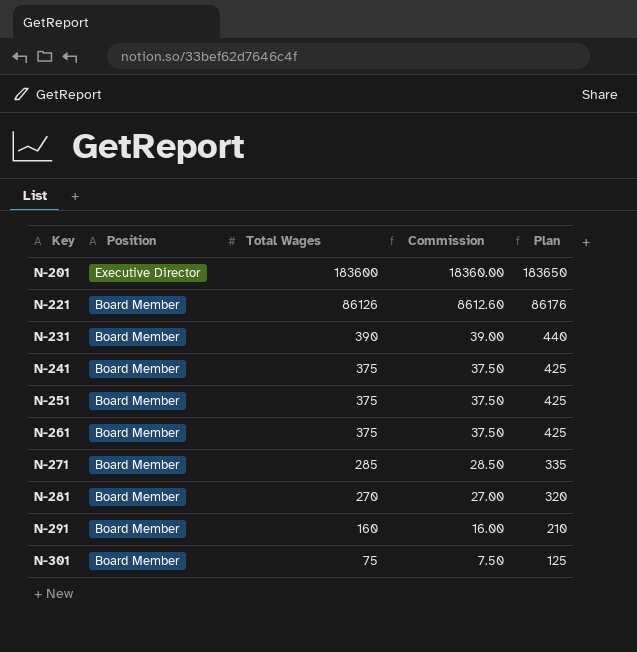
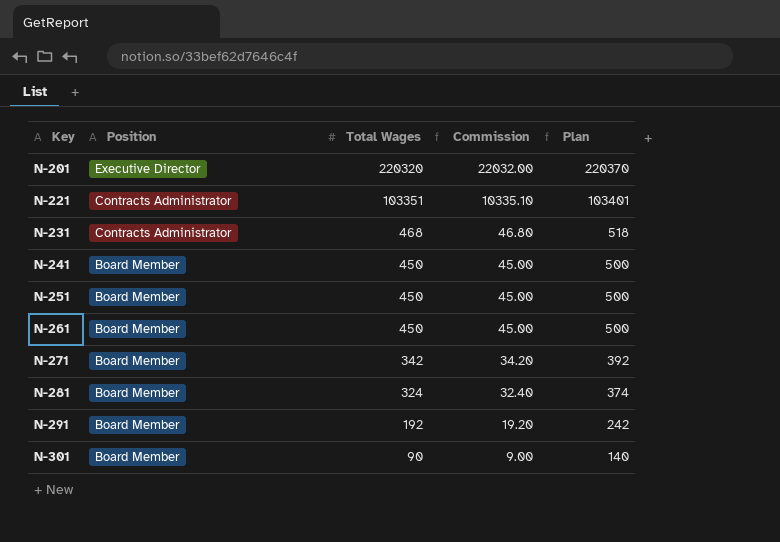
N-201 | Total Wages: 183600 -> 220320
N-201 | Commission: 18360.00 -> 22032.00
N-201 | Plan: 183650 -> 220370
N-221 | Position: Board Member -> Contracts Administrator
N-221 | Total Wages: 86126 -> 103351
N-221 | Commission: 8612.60 -> 10335.10
N-221 | Plan: 86176 -> 103401
N-231 | Position: Board Member -> Contracts Administrator
N-231 | Total Wages: 390 -> 468
N-231 | Commission: 39.00 -> 46.80
N-231 | Plan: 440 -> 518
N-241 | Total Wages: 375 -> 450
N-241 | Commission: 37.50 -> 45.00
N-241 | Plan: 425 -> 500
N-251 | Total Wages: 375 -> 450
N-251 | Commission: 37.50 -> 45.00
N-251 | Plan: 425 -> 500
N-261 | Total Wages: 375 -> 450
N-261 | Commission: 37.50 -> 45.00
N-261 | Plan: 425 -> 500
N-271 | Total Wages: 285 -> 342
N-271 | Commission: 28.50 -> 34.20
N-271 | Plan: 335 -> 392
N-281 | Total Wages: 270 -> 324
N-281 | Commission: 27.00 -> 32.40
N-281 | Plan: 320 -> 374
N-291 | Total Wages: 160 -> 192
N-291 | Commission: 16.00 -> 19.20
N-291 | Plan: 210 -> 242
N-301 | Total Wages: 75 -> 90
N-301 | Commission: 7.50 -> 9.00
N-301 | Plan: 125 -> 140

